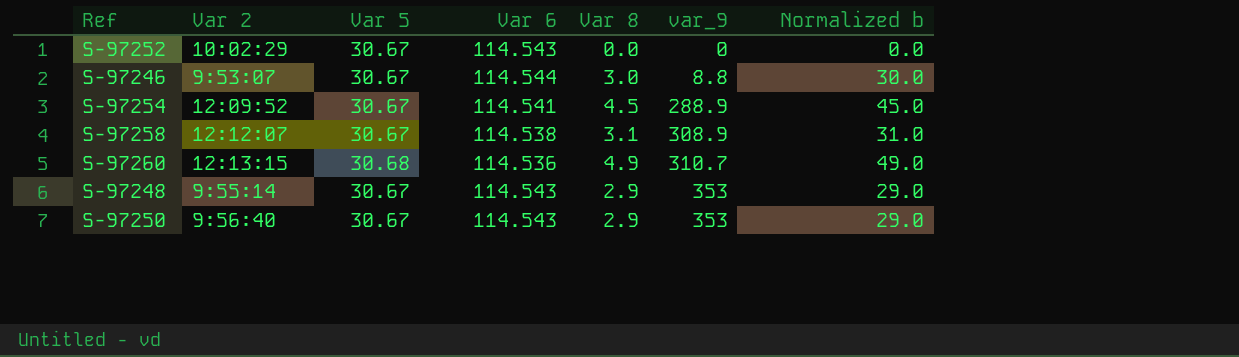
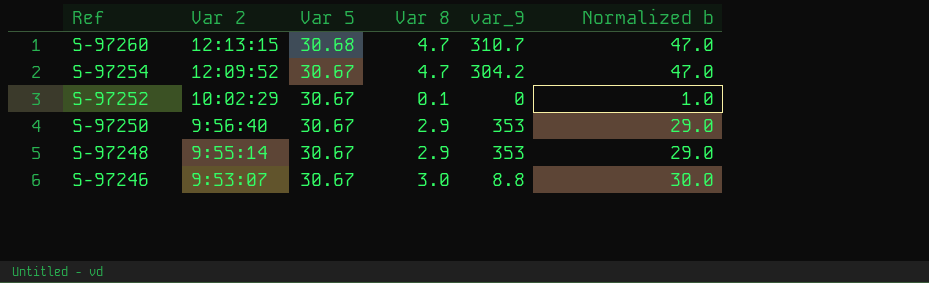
row order: var_9 ascending -> Ref descending
column Var 6 | position: 4 -> none
row S-97258: 12:12:07 | 30.67 | 114.538 | 3.1 | 308.9 | 31.0 -> none
S-97260 | Var 8: 4.9 -> 4.7
S-97260 | Normalized b: 49.0 -> 47.0
S-97254 | Var 8: 4.5 -> 4.7
S-97254 | var_9: 288.9 -> 304.2
S-97254 | Normalized b: 45.0 -> 47.0
S-97252 | Var 8: 0.0 -> 0.1
S-97252 | Normalized b: 0.0 -> 1.0

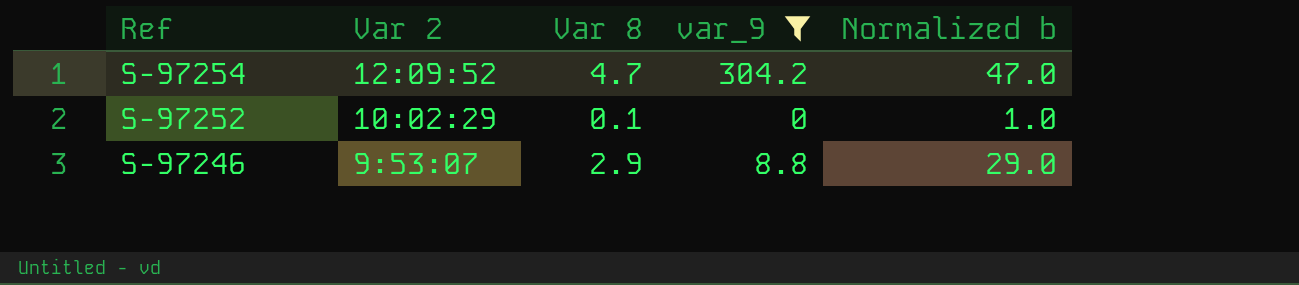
filter: none -> var_9 <= 304.2
column Var 5 | position: 3 -> none
S-97246 | Var 8: 3.0 -> 2.9
S-97246 | Normalized b: 30.0 -> 29.0

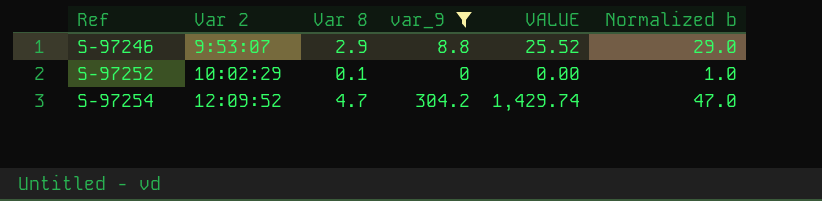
row order: Ref descending -> Ref ascending
column VALUE | formula: none -> [Var 8] * [var_9]

